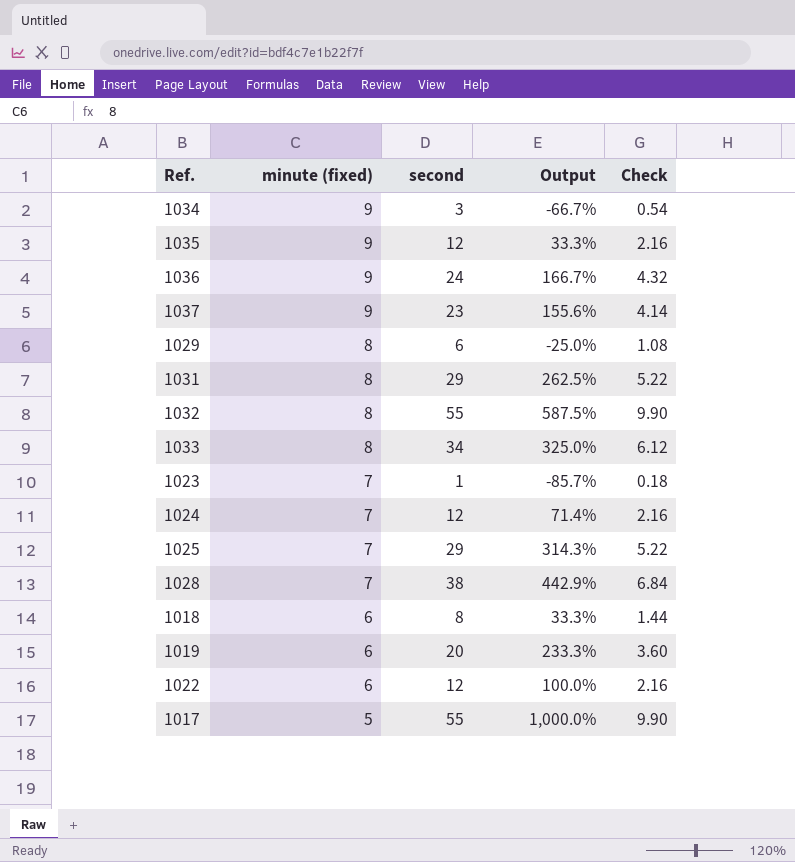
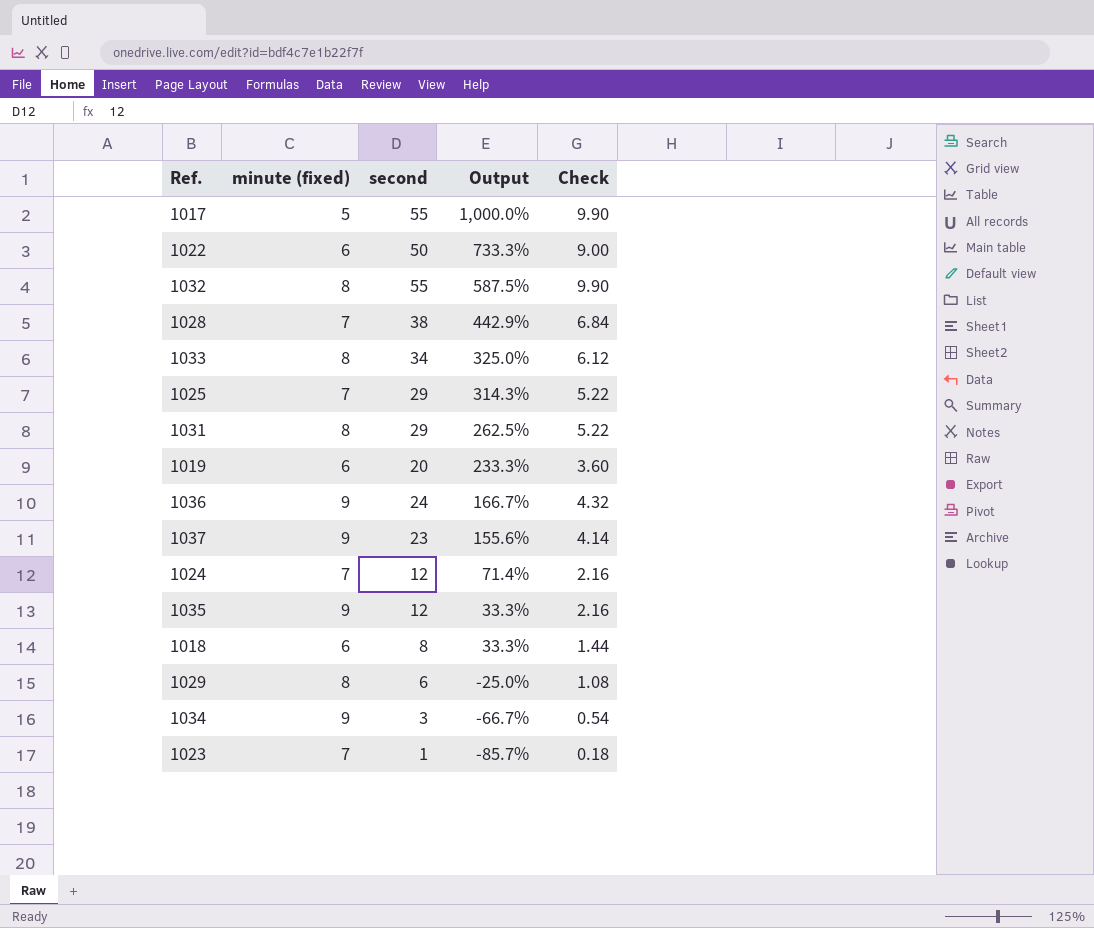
row order: minute (fixed) descending -> Output descending
1022 | second: 12 -> 50
1022 | Output: 100.0% -> 733.3%
1022 | Check: 2.16 -> 9.00

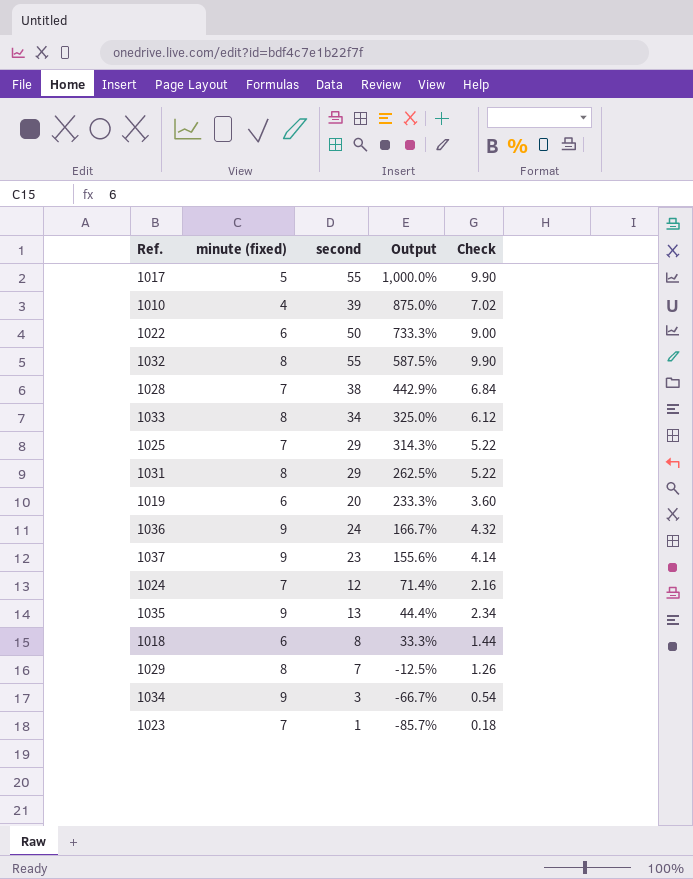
row 1010: none -> 4 | 39 | 875.0% | 7.02
1035 | second: 12 -> 13
1035 | Output: 33.3% -> 44.4%
1035 | Check: 2.16 -> 2.34
1029 | second: 6 -> 7
1029 | Output: -25.0% -> -12.5%
1029 | Check: 1.08 -> 1.26

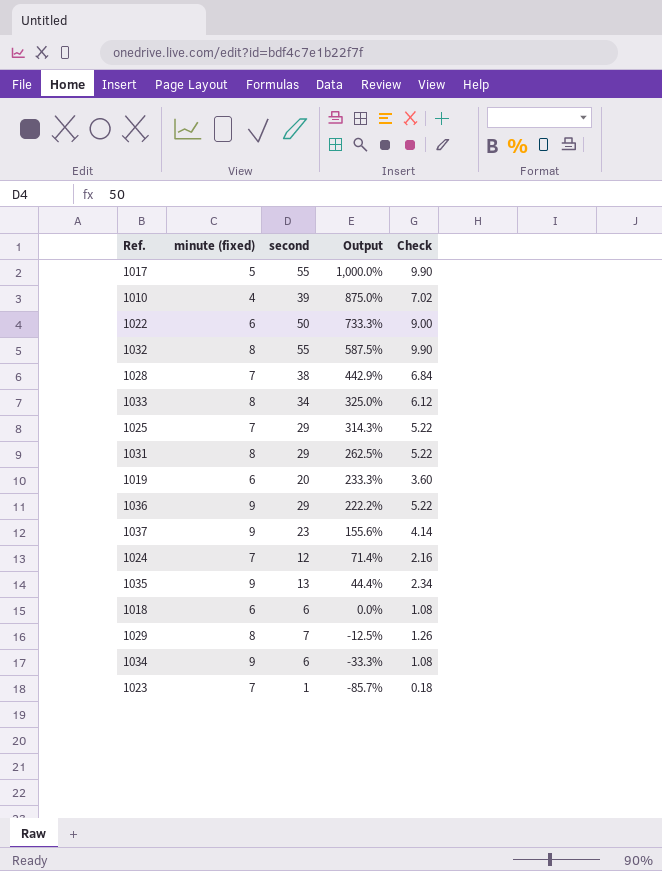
1036 | second: 24 -> 29
1036 | Output: 166.7% -> 222.2%
1036 | Check: 4.32 -> 5.22
1018 | second: 8 -> 6
1018 | Output: 33.3% -> 0.0%
1018 | Check: 1.44 -> 1.08
1034 | second: 3 -> 6
1034 | Output: -66.7% -> -33.3%
1034 | Check: 0.54 -> 1.08

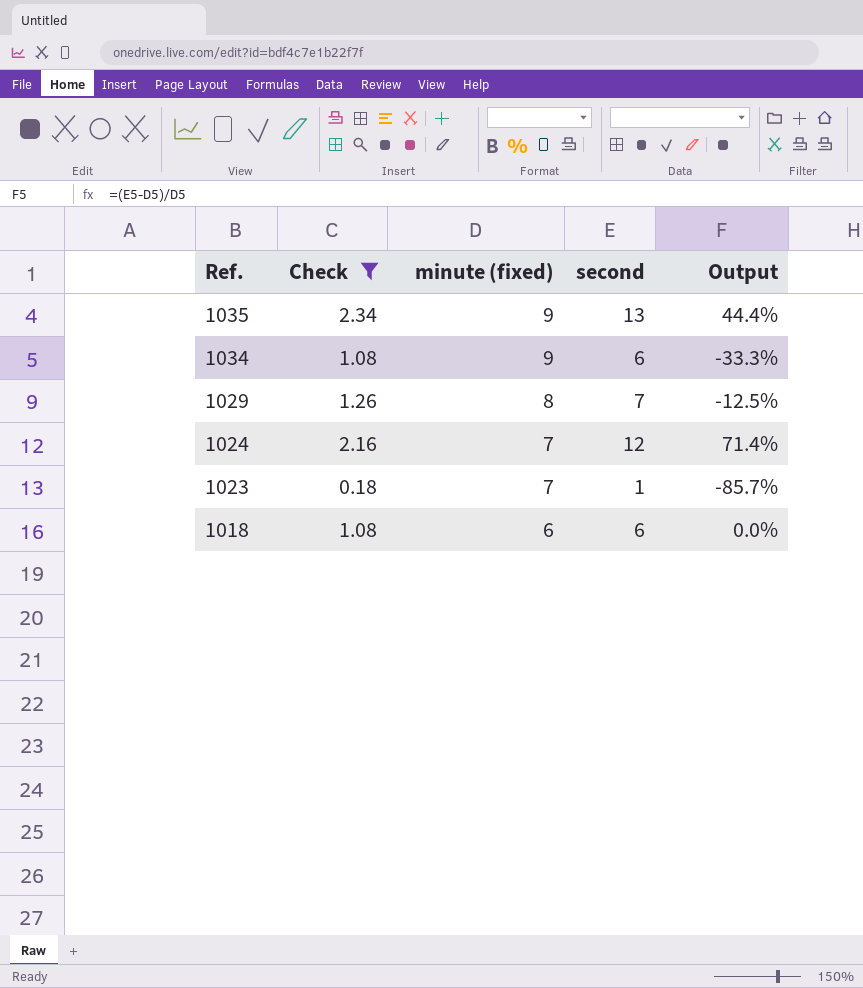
filter: none -> Check <= 2.34
row order: Output descending -> Ref. descending
column Check | position: 5 -> 2

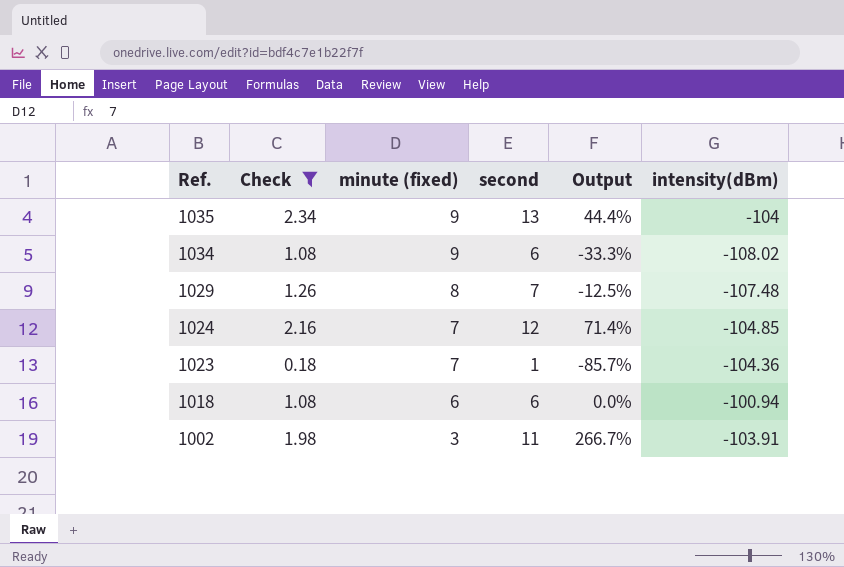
column intensity(dBm) | position: none -> 6
row 1002: none -> 1.98 | 3 | 11 | 266.7% | -103.91

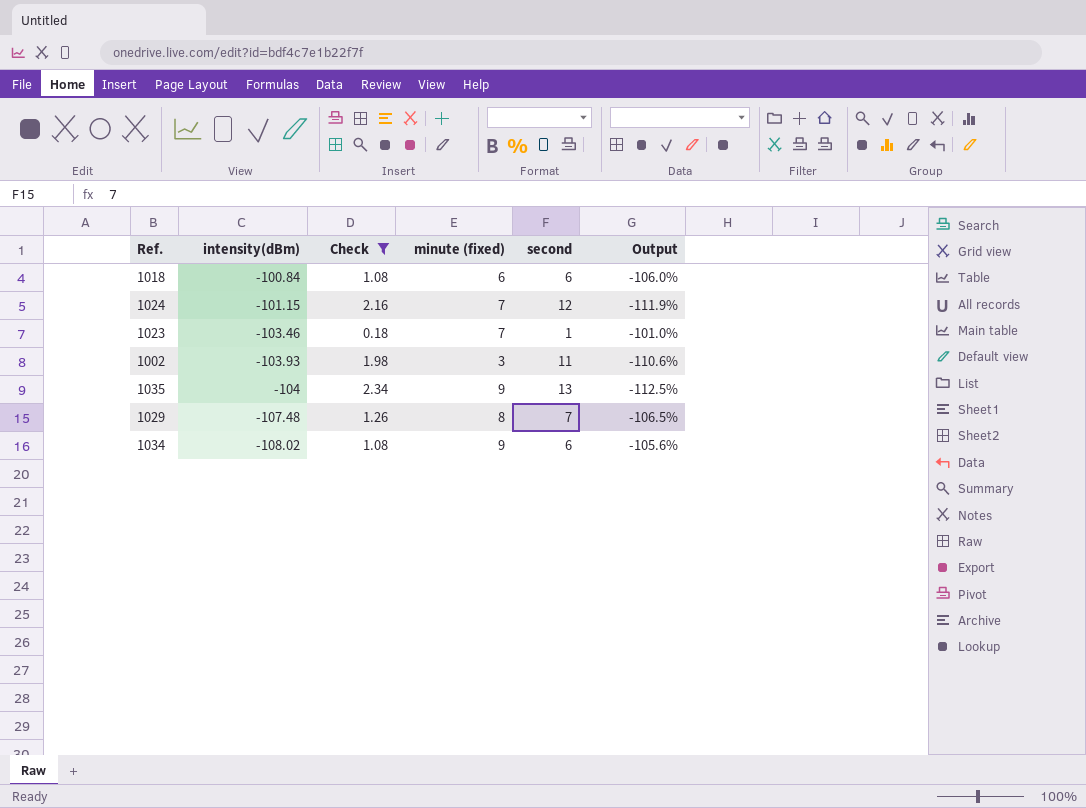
row order: Ref. descending -> intensity(dBm) descending
column intensity(dBm) | position: 6 -> 2
column Output | formula: ([second] - [minute (fixed)]) / [minute (fixed)] -> ([second] - [intensity(dBm)]) / [intensity(dBm)]
1018 | intensity(dBm): -100.94 -> -100.84
1024 | intensity(dBm): -104.85 -> -101.15
1023 | intensity(dBm): -104.36 -> -103.46
1002 | intensity(dBm): -103.91 -> -103.93

